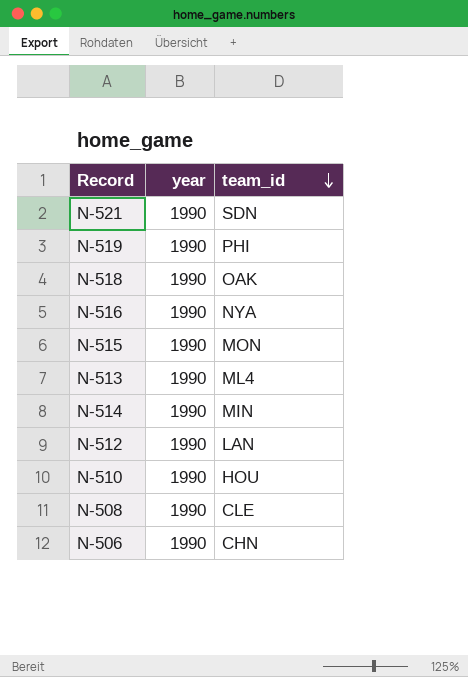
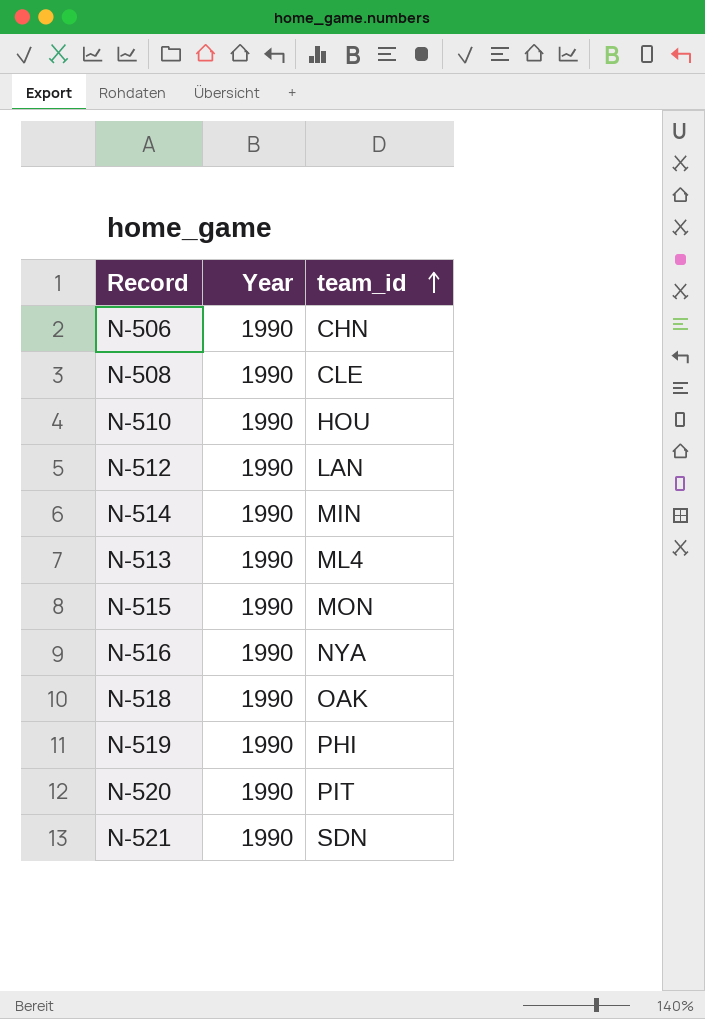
row order: team_id descending -> team_id ascending
column name: year -> Year
row N-520: none -> 1990 | PIT

